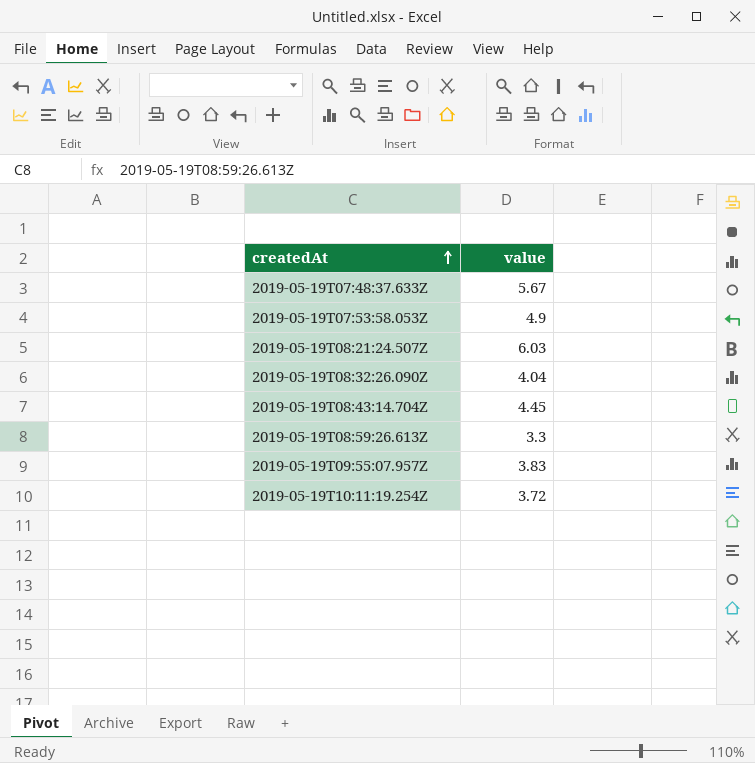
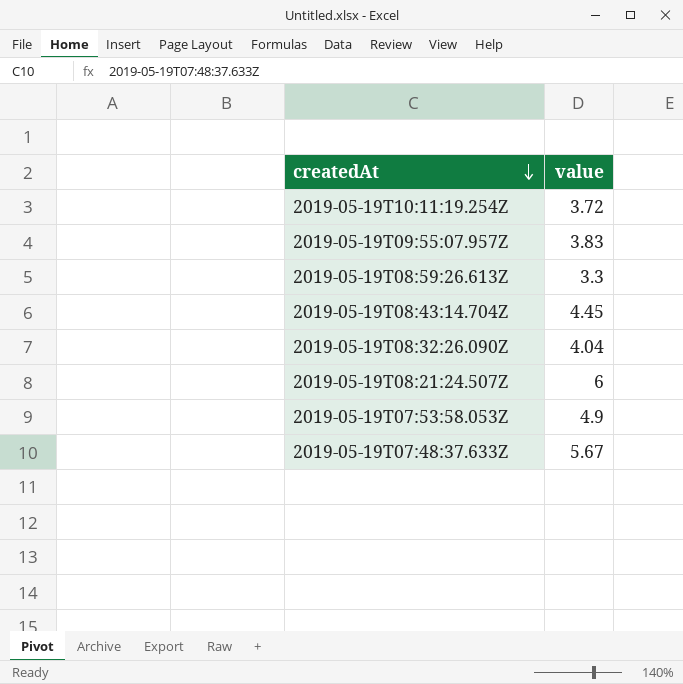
row order: createdAt ascending -> createdAt descending
2019-05-19T08:21:24.507Z | value: 6.03 -> 6

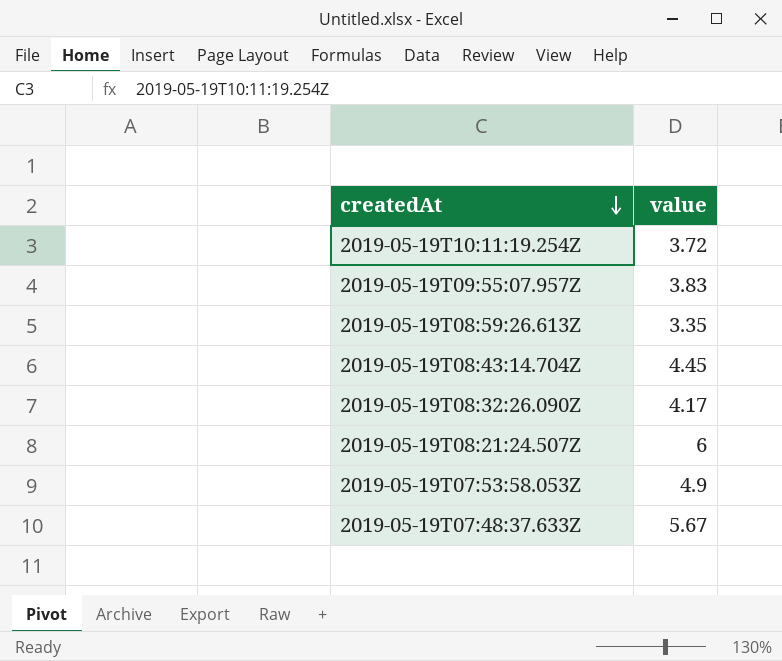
2019-05-19T08:59:26.613Z | value: 3.3 -> 3.35
2019-05-19T08:32:26.090Z | value: 4.04 -> 4.17

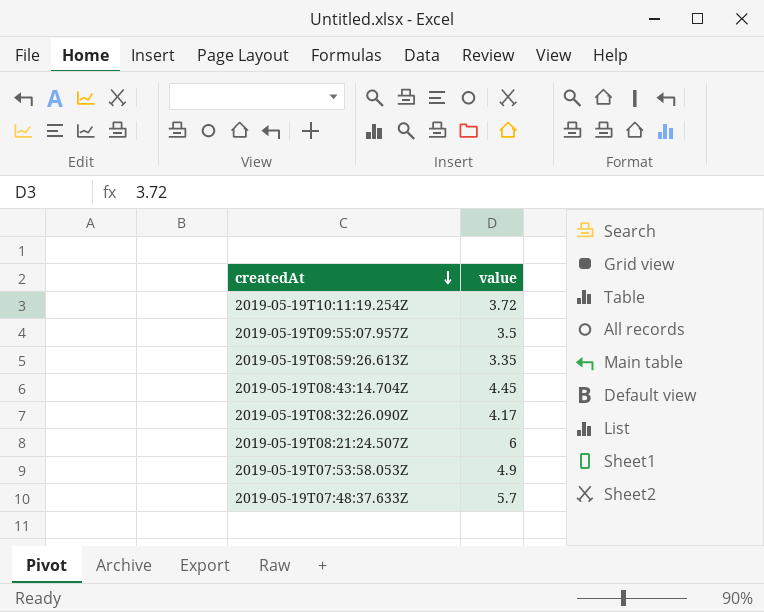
2019-05-19T09:55:07.957Z | value: 3.83 -> 3.5
2019-05-19T07:48:37.633Z | value: 5.67 -> 5.7

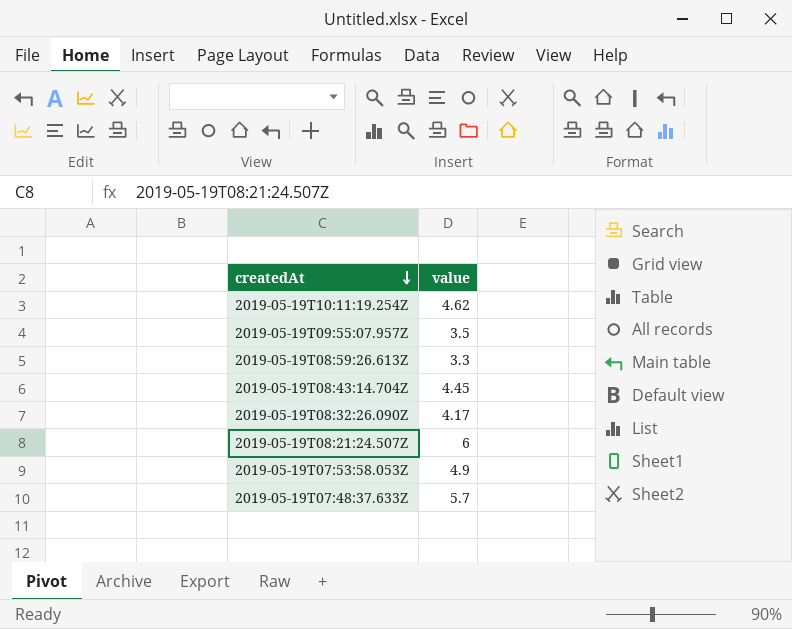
2019-05-19T10:11:19.254Z | value: 3.72 -> 4.62
2019-05-19T08:59:26.613Z | value: 3.35 -> 3.3

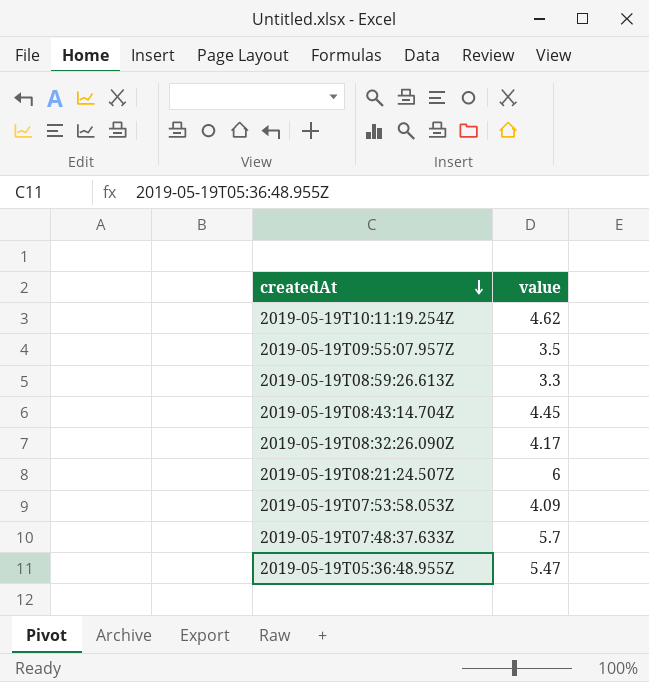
2019-05-19T07:53:58.053Z | value: 4.9 -> 4.09
row 2019-05-19T05:36:48.955Z: none -> 5.47

